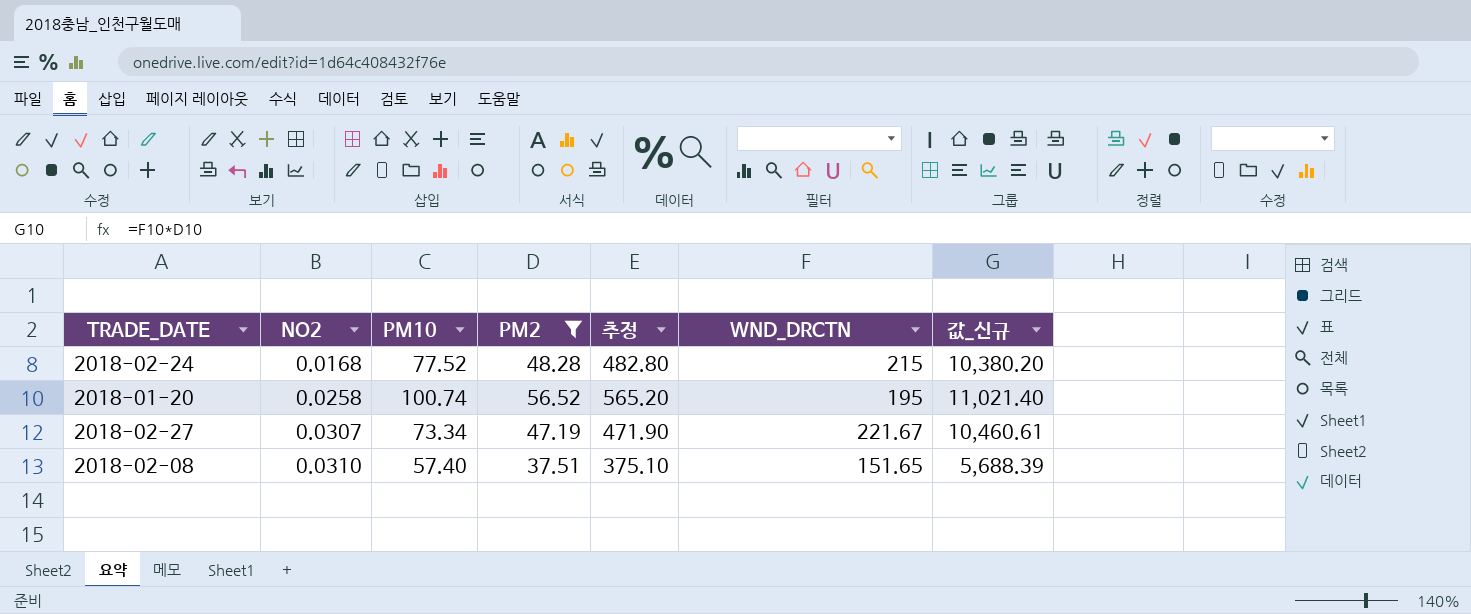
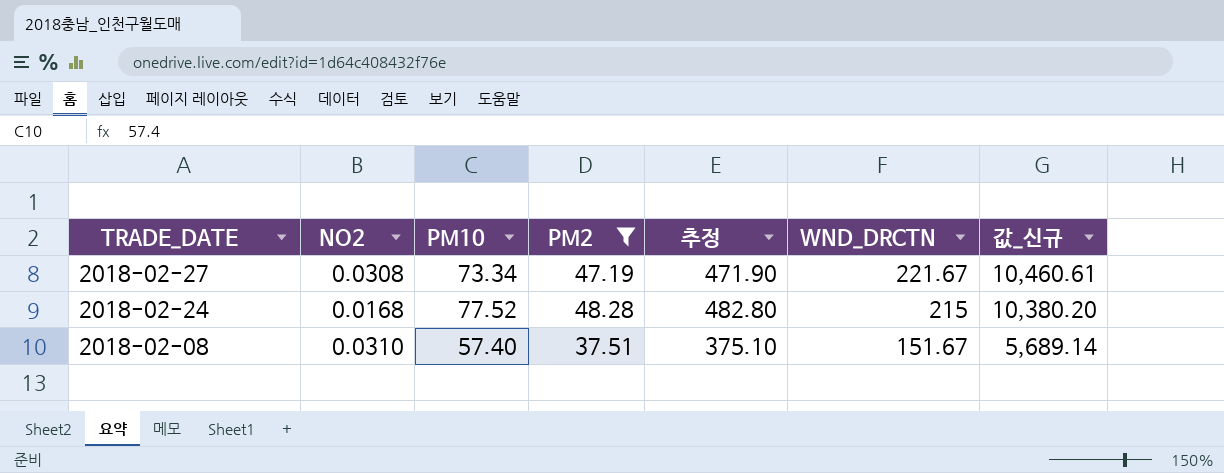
row order: NO2 ascending -> TRADE_DATE descending
row 2018-01-20: 0.0258 | 100.74 | 56.52 | 565.20 | 195 | 11,021.40 -> none
2018-02-27 | NO2: 0.0307 -> 0.0308
2018-02-08 | WND_DRCTN: 151.65 -> 151.67
2018-02-08 | 값_신규: 5,688.39 -> 5,689.14

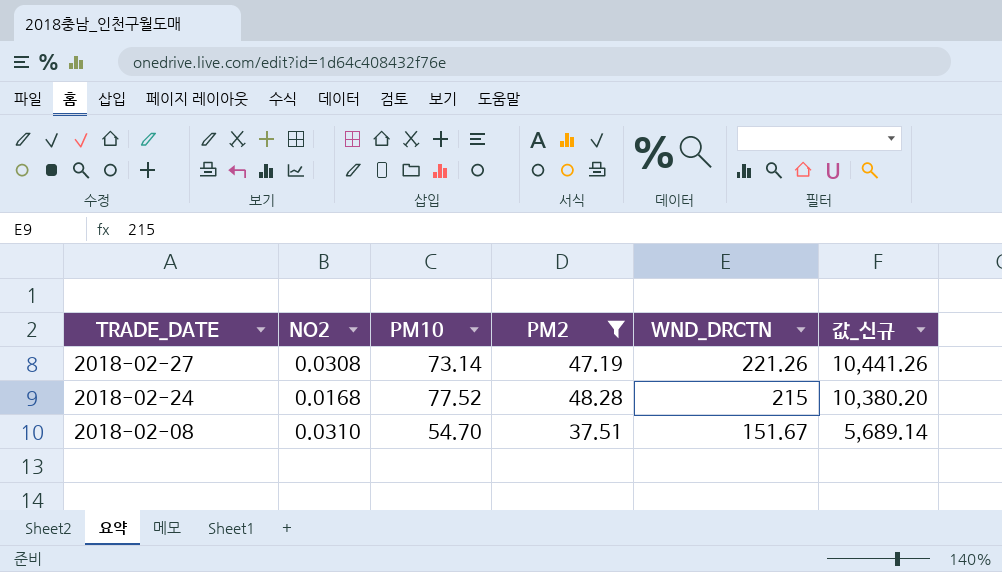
column 추정 | formula: [PM2] * 10 -> none
2018-02-27 | PM10: 73.34 -> 73.14
2018-02-27 | WND_DRCTN: 221.67 -> 221.26
2018-02-27 | 값_신규: 10,460.61 -> 10,441.26
2018-02-08 | PM10: 57.40 -> 54.70

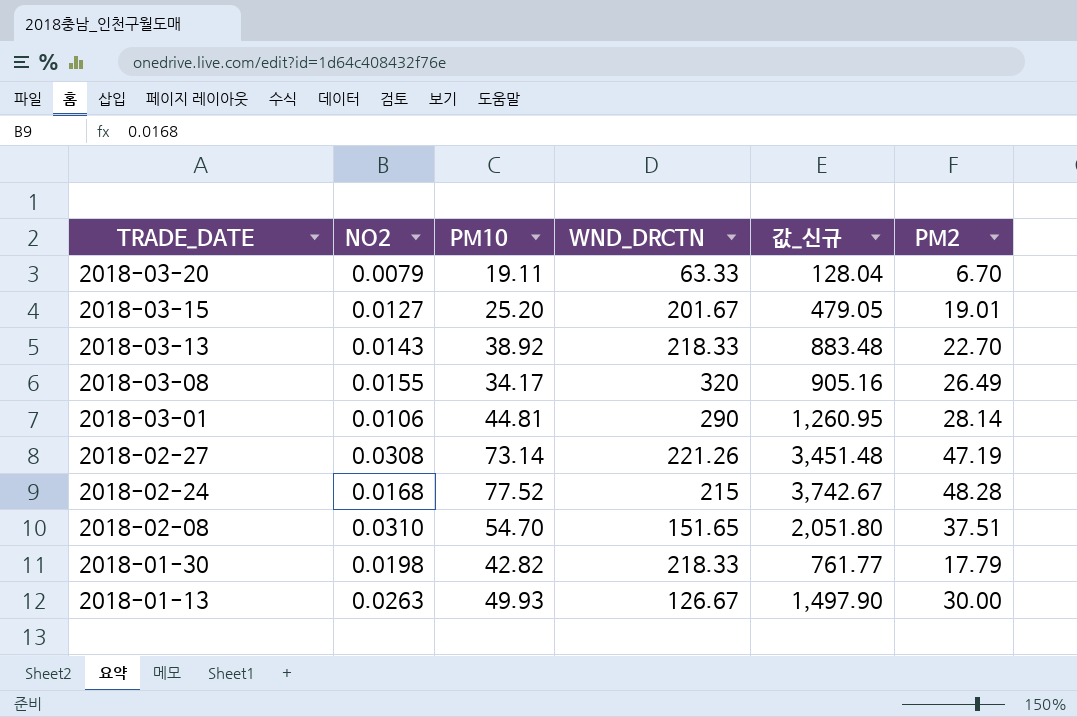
filter: PM2 >= 37.51 -> none
column 값_신규 | formula: [PM2] * [WND_DRCTN] -> [PM10] * [PM2]
column PM2 | position: 4 -> 6
2018-02-08 | WND_DRCTN: 151.67 -> 151.65

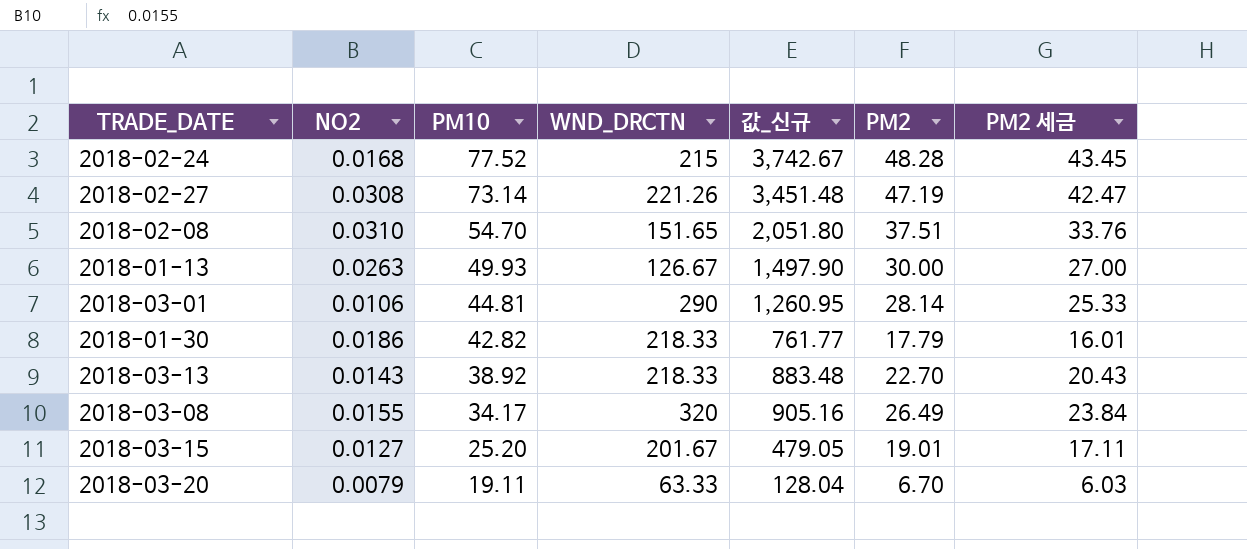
row order: TRADE_DATE descending -> PM10 descending
column PM2 세금 | formula: none -> [PM2] * 0.9
2018-01-30 | NO2: 0.0198 -> 0.0186

